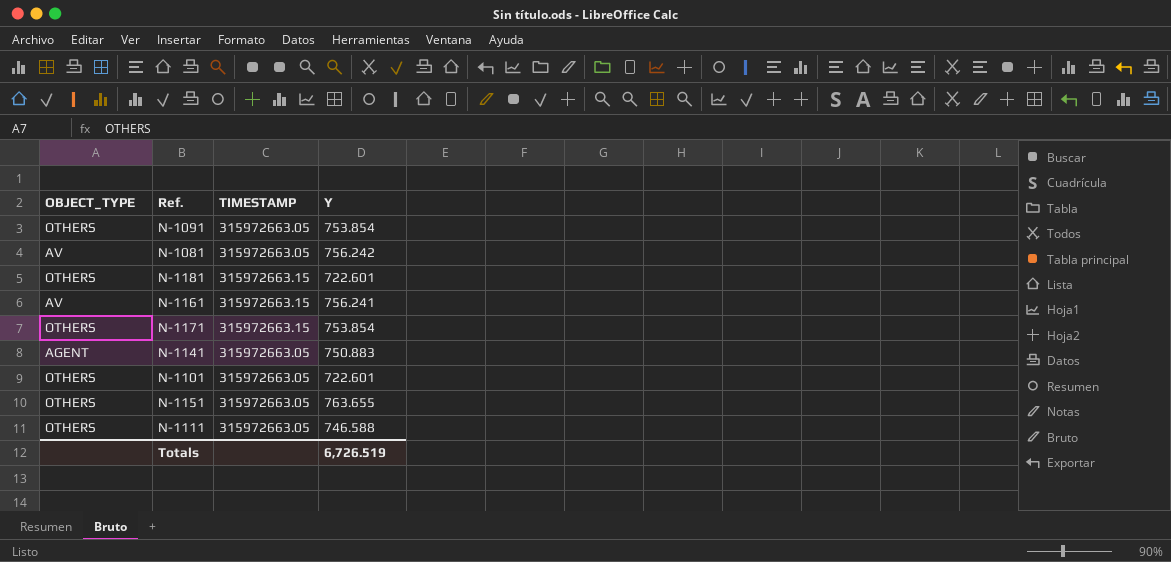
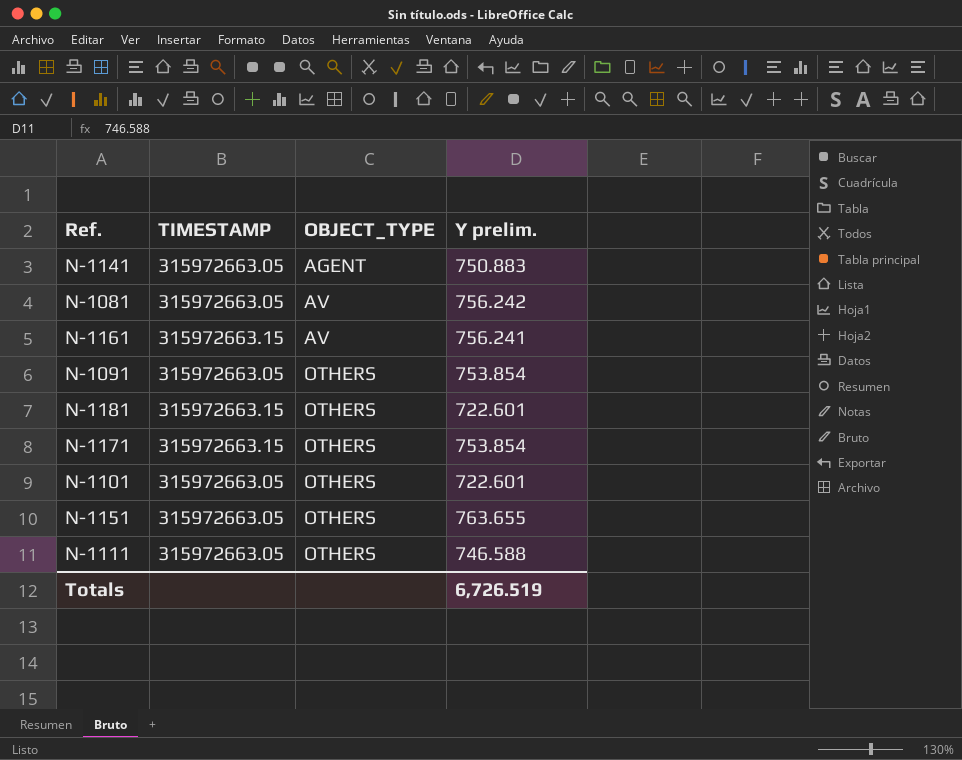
row order: none -> OBJECT_TYPE ascending
column OBJECT_TYPE | position: 1 -> 3
column name: Y -> Y prelim.

